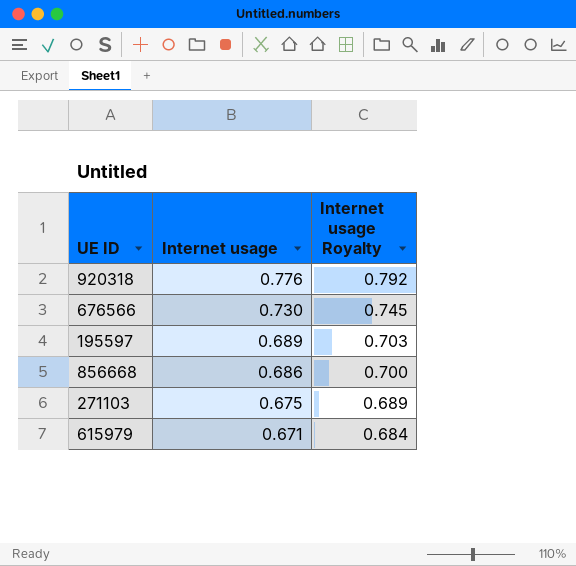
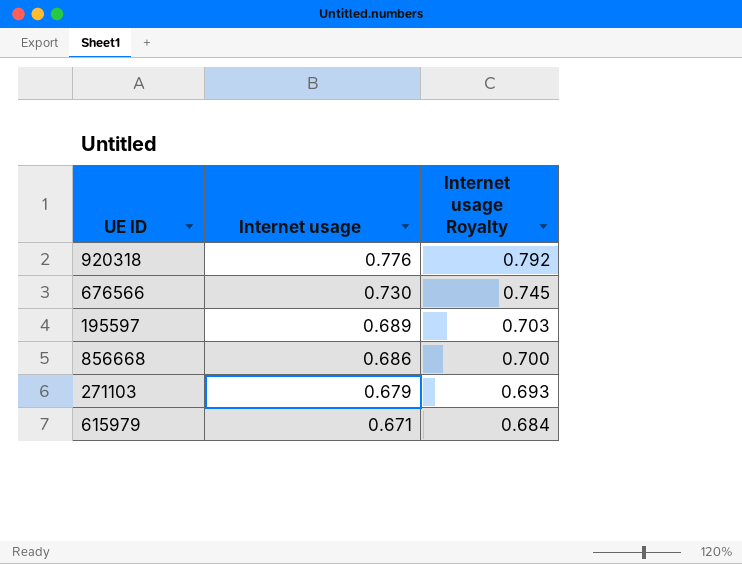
271103 | Internet usage: 0.675 -> 0.679
271103 | Internet usage Royalty: 0.689 -> 0.693

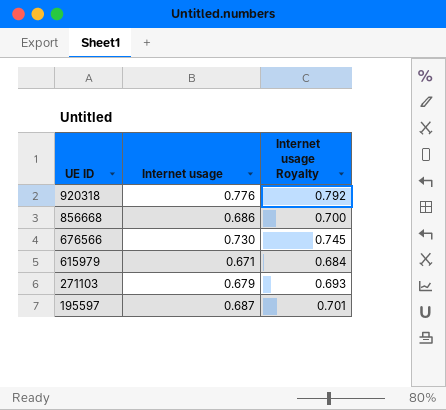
row order: Internet usage descending -> UE ID descending
195597 | Internet usage: 0.689 -> 0.687
195597 | Internet usage Royalty: 0.703 -> 0.701

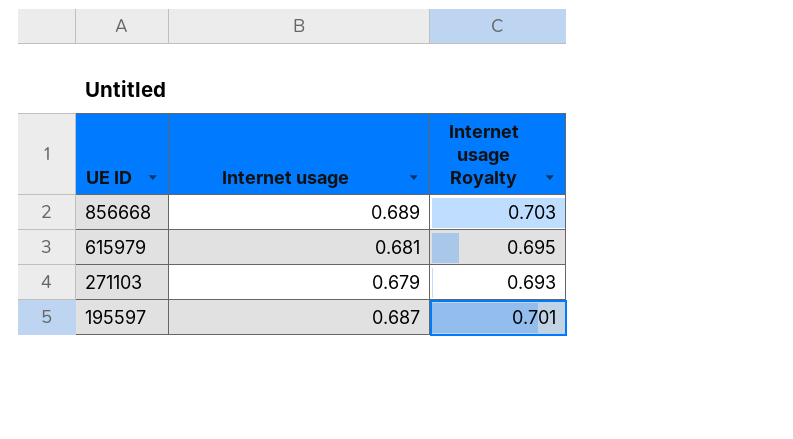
row 920318: 0.776 | 0.792 -> none
row 676566: 0.730 | 0.745 -> none
856668 | Internet usage: 0.686 -> 0.689
856668 | Internet usage Royalty: 0.700 -> 0.703
615979 | Internet usage: 0.671 -> 0.681
615979 | Internet usage Royalty: 0.684 -> 0.695

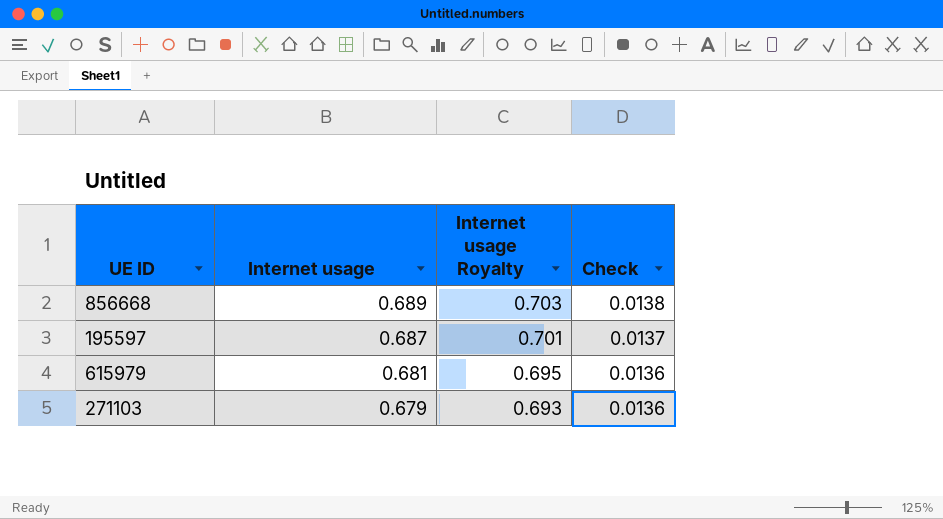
row order: UE ID descending -> Internet usage descending
column Check | formula: none -> [Internet usage] * 0.02

